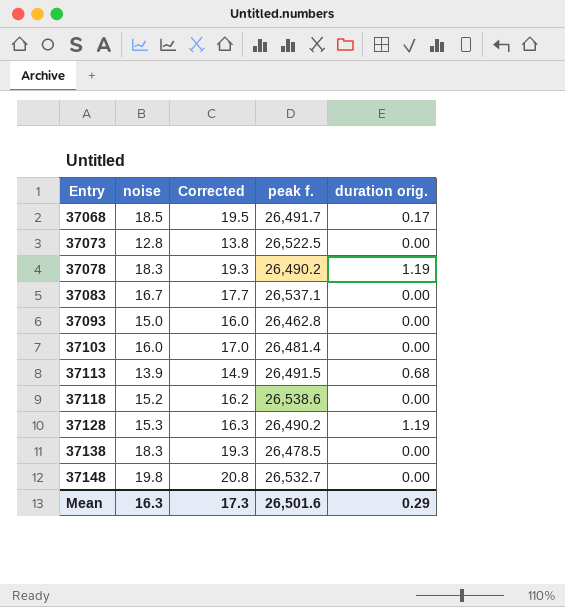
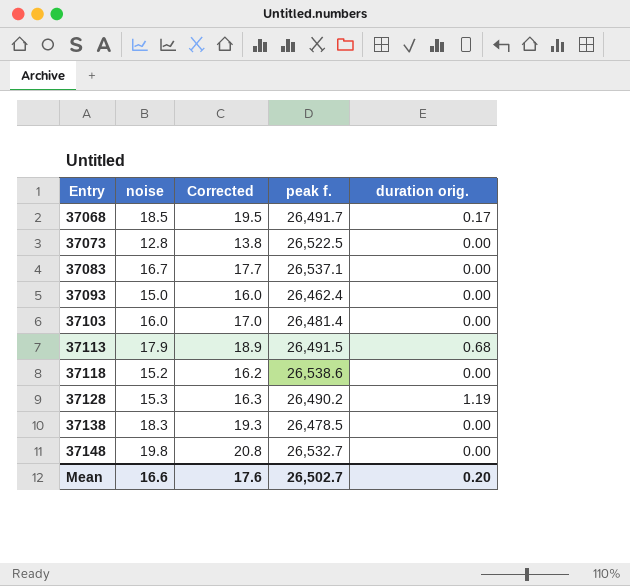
row 37078: 18.3 | 19.3 | 26,490.2 | 1.19 -> none
37093 | peak f.: 26,462.8 -> 26,462.4
37113 | noise: 13.9 -> 17.9
37113 | Corrected: 14.9 -> 18.9
Mean | noise: 16.3 -> 16.6
Mean | Corrected: 17.3 -> 17.6
Mean | peak f.: 26,501.6 -> 26,502.7
Mean | duration orig.: 0.29 -> 0.20

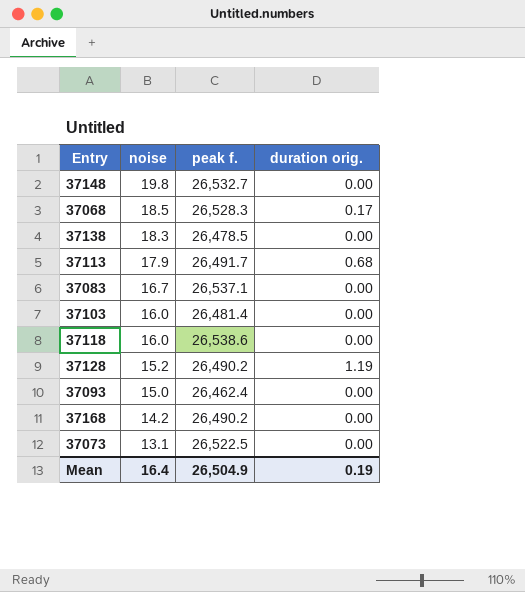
row order: Entry ascending -> noise descending
column Corrected | formula: [noise] + 1 -> none
37068 | peak f.: 26,491.7 -> 26,528.3
37113 | peak f.: 26,491.5 -> 26,491.7
37118 | noise: 15.2 -> 16.0
37128 | noise: 15.3 -> 15.2
row 37168: none -> 14.2 | 26,490.2 | 0.00
37073 | noise: 12.8 -> 13.1
Mean | noise: 16.6 -> 16.4
Mean | peak f.: 26,502.7 -> 26,504.9
Mean | duration orig.: 0.20 -> 0.19

